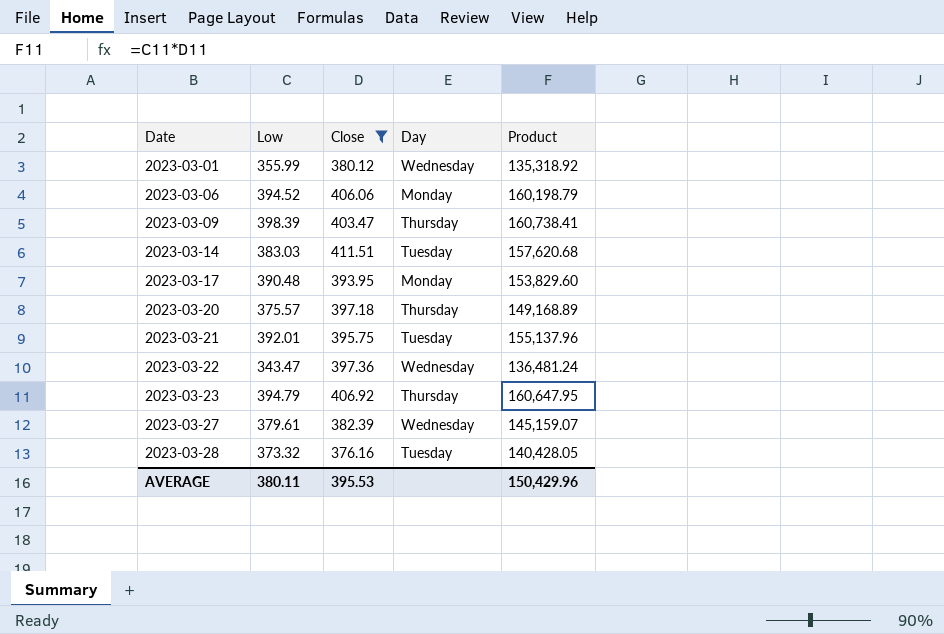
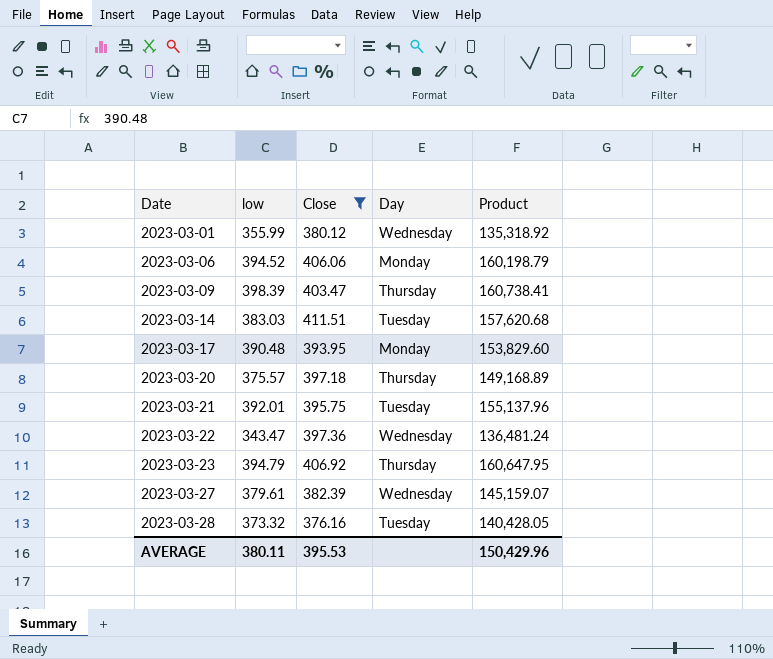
column name: Low -> low

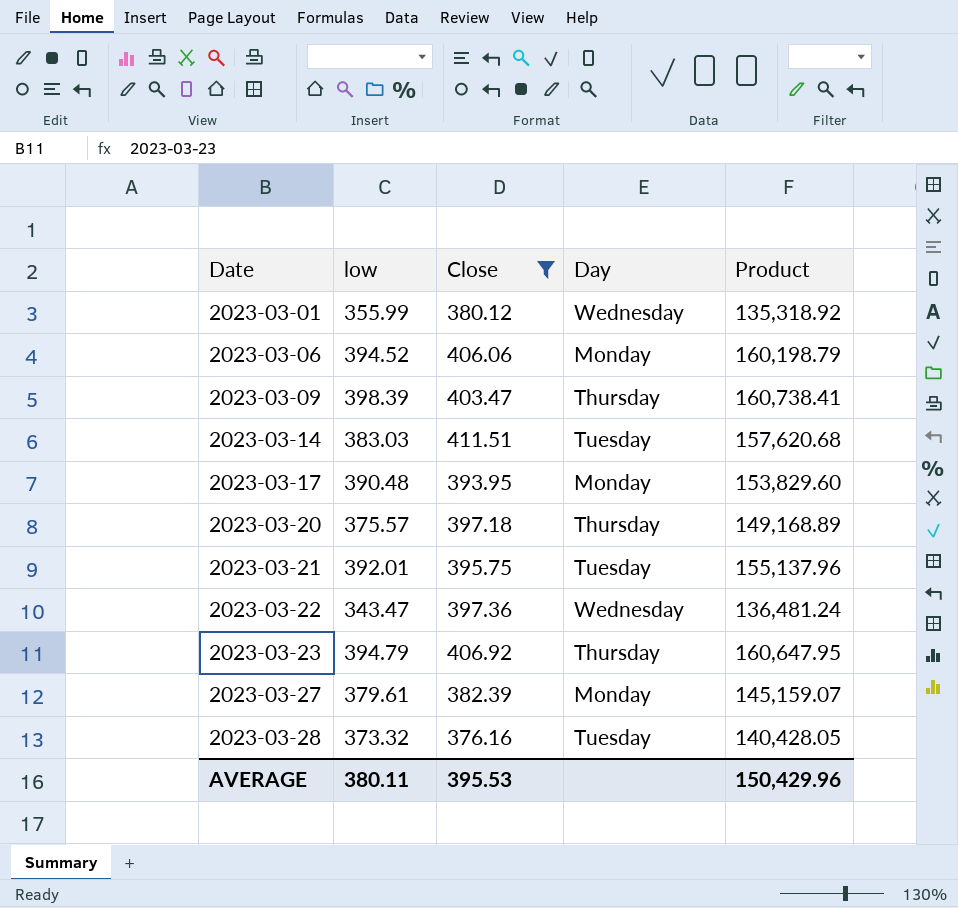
2023-03-27 | Day: Wednesday -> Monday

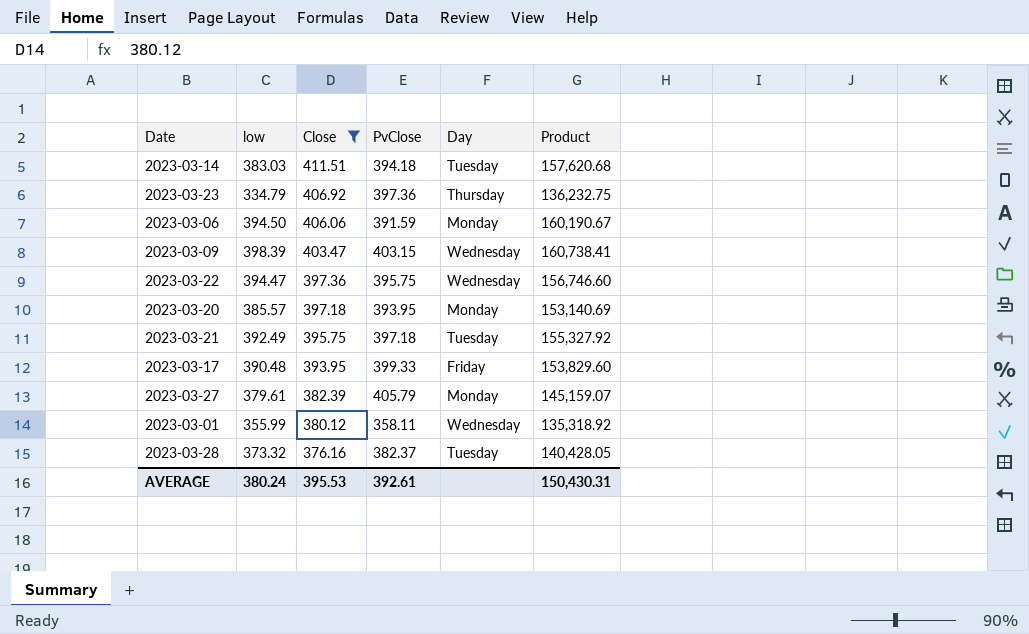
row order: Date ascending -> Close descending
column PvClose | position: none -> 4
2023-03-23 | low: 394.79 -> 334.79
2023-03-23 | Product: 160,647.95 -> 136,232.75
2023-03-06 | low: 394.52 -> 394.50
2023-03-06 | Product: 160,198.79 -> 160,190.67
2023-03-09 | Day: Thursday -> Wednesday
2023-03-22 | low: 343.47 -> 394.47
2023-03-22 | Product: 136,481.24 -> 156,746.60
2023-03-20 | low: 375.57 -> 385.57
2023-03-20 | Day: Thursday -> Monday
2023-03-20 | Product: 149,168.89 -> 153,140.69
2023-03-21 | low: 392.01 -> 392.49
2023-03-21 | Product: 155,137.96 -> 155,327.92
2023-03-17 | Day: Monday -> Friday
AVERAGE | low: 380.11 -> 380.24
AVERAGE | Product: 150,429.96 -> 150,430.31

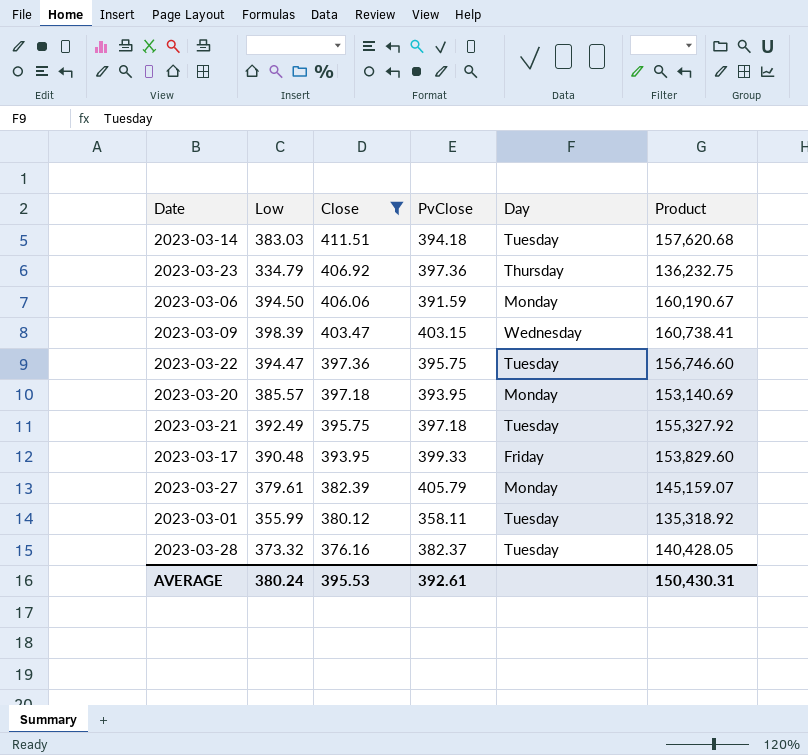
column name: low -> Low
2023-03-22 | Day: Wednesday -> Tuesday
2023-03-01 | Day: Wednesday -> Tuesday

